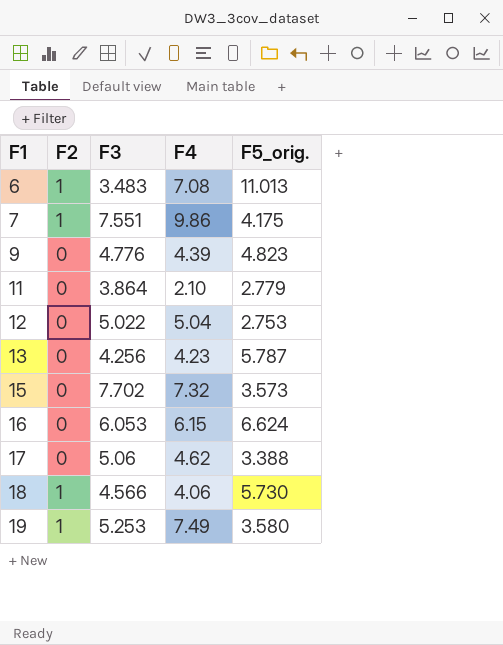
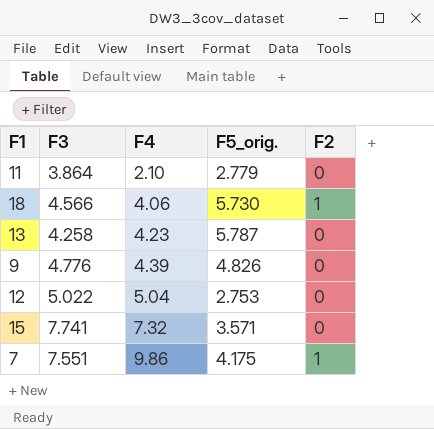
row order: F1 ascending -> F4 ascending
column F2 | position: 2 -> 5
row 6: 1 | 3.483 | 7.08 | 11.013 -> none
row 16: 0 | 6.053 | 6.15 | 6.624 -> none
row 17: 0 | 5.06 | 4.62 | 3.388 -> none
row 19: 1 | 5.253 | 7.49 | 3.580 -> none
13 | F3: 4.256 -> 4.258
9 | F5_orig.: 4.823 -> 4.826
15 | F3: 7.702 -> 7.741
15 | F5_orig.: 3.573 -> 3.571

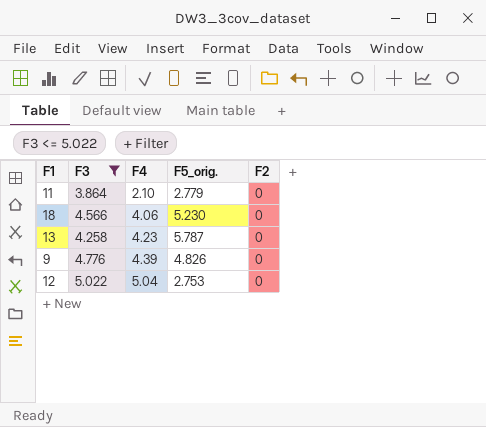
filter: none -> F3 <= 5.022
18 | F5_orig.: 5.730 -> 5.230
18 | F2: 1 -> 0

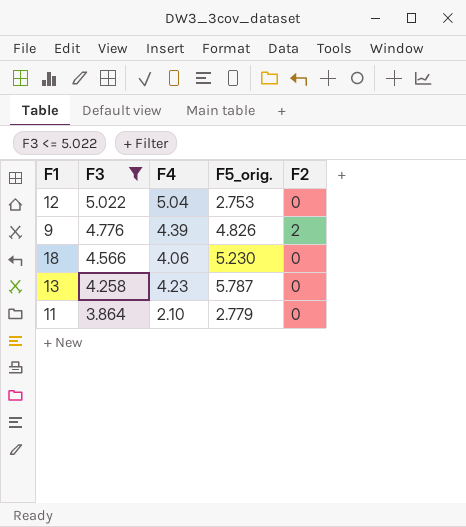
row order: F4 ascending -> F3 descending
9 | F2: 0 -> 2

